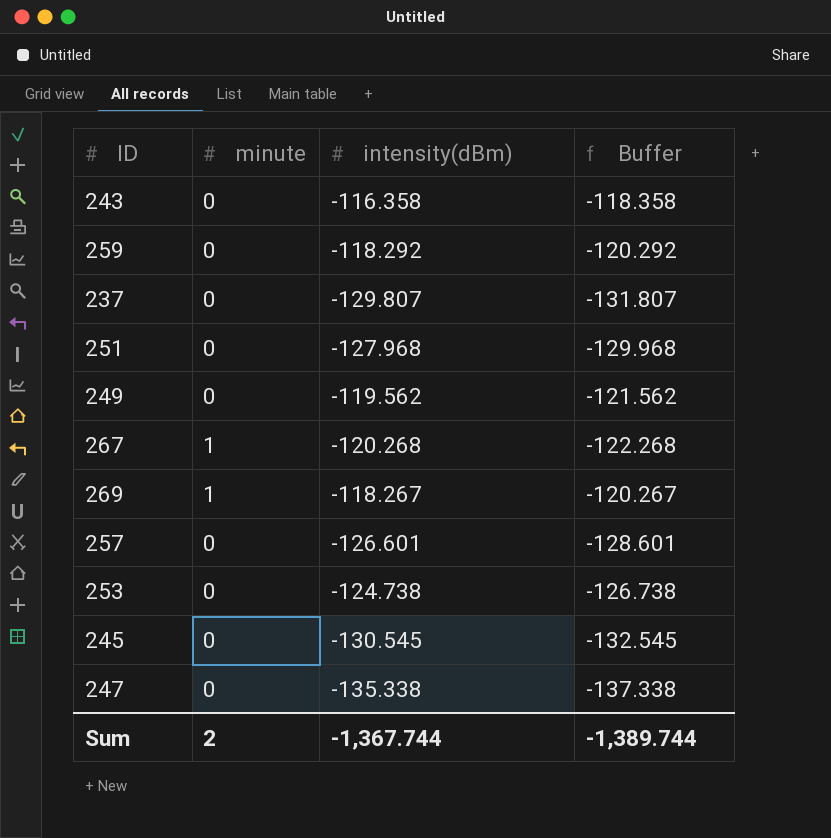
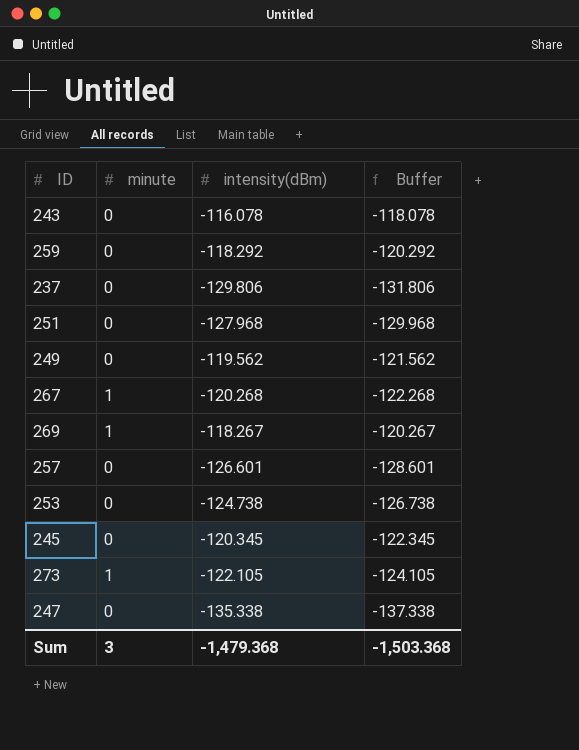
243 | intensity(dBm): -116.358 -> -116.078
243 | Buffer: -118.358 -> -118.078
237 | intensity(dBm): -129.807 -> -129.806
237 | Buffer: -131.807 -> -131.806
245 | intensity(dBm): -130.545 -> -120.345
245 | Buffer: -132.545 -> -122.345
row 273: none -> 1 | -122.105 | -124.105
Sum | minute: 2 -> 3
Sum | intensity(dBm): -1,367.744 -> -1,479.368
Sum | Buffer: -1,389.744 -> -1,503.368

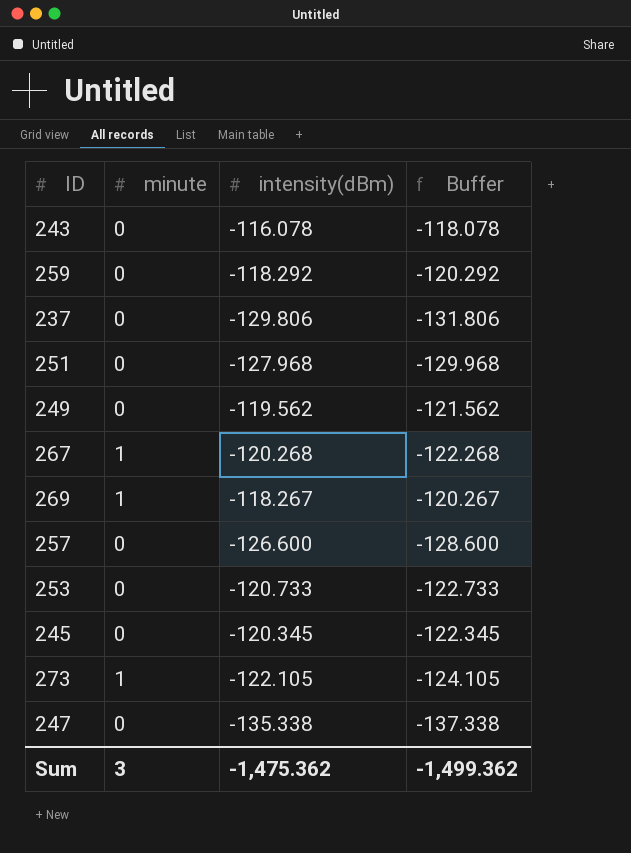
257 | intensity(dBm): -126.601 -> -126.600
257 | Buffer: -128.601 -> -128.600
253 | intensity(dBm): -124.738 -> -120.733
253 | Buffer: -126.738 -> -122.733
Sum | intensity(dBm): -1,479.368 -> -1,475.362
Sum | Buffer: -1,503.368 -> -1,499.362

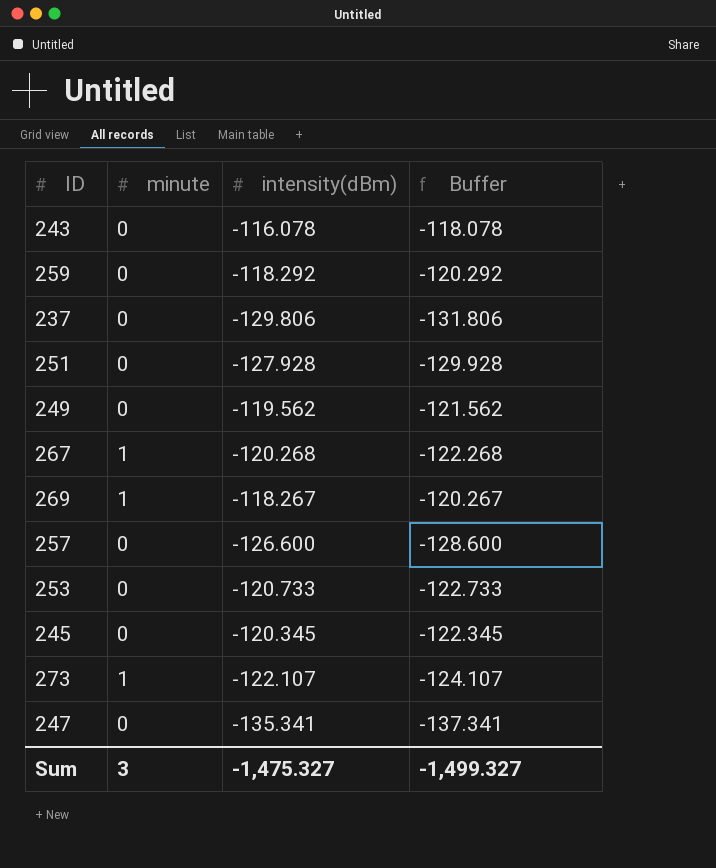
251 | intensity(dBm): -127.968 -> -127.928
251 | Buffer: -129.968 -> -129.928
273 | intensity(dBm): -122.105 -> -122.107
273 | Buffer: -124.105 -> -124.107
247 | intensity(dBm): -135.338 -> -135.341
247 | Buffer: -137.338 -> -137.341
Sum | intensity(dBm): -1,475.362 -> -1,475.327
Sum | Buffer: -1,499.362 -> -1,499.327

